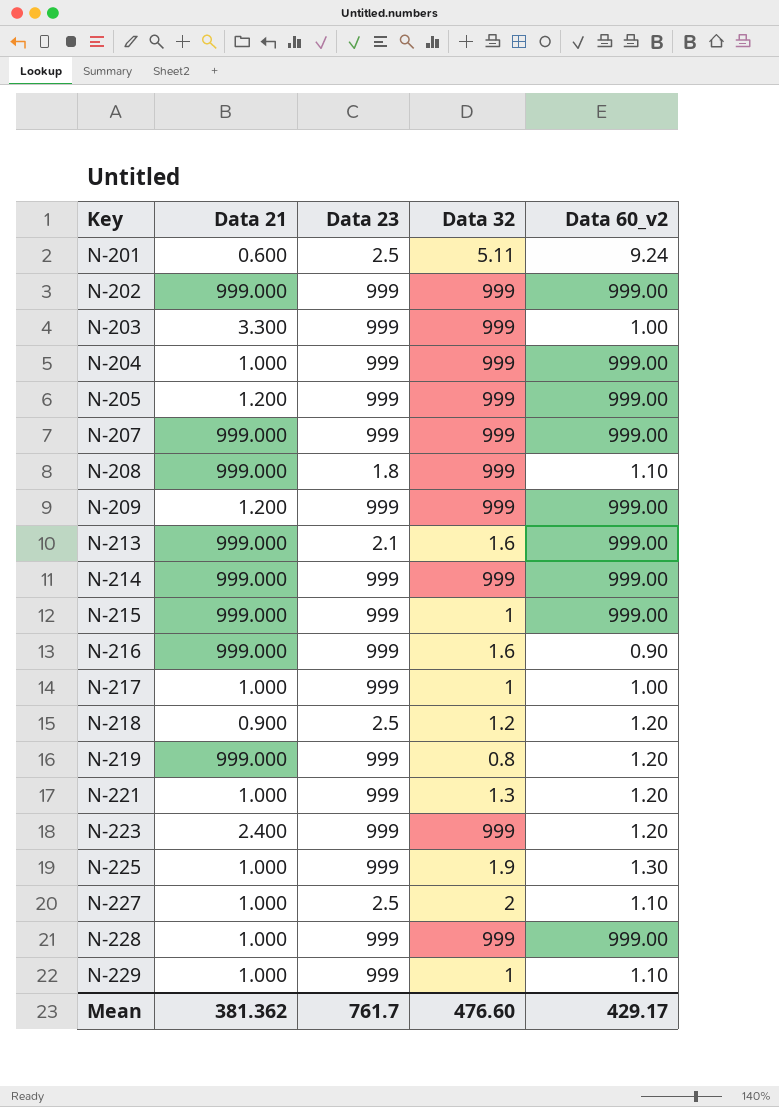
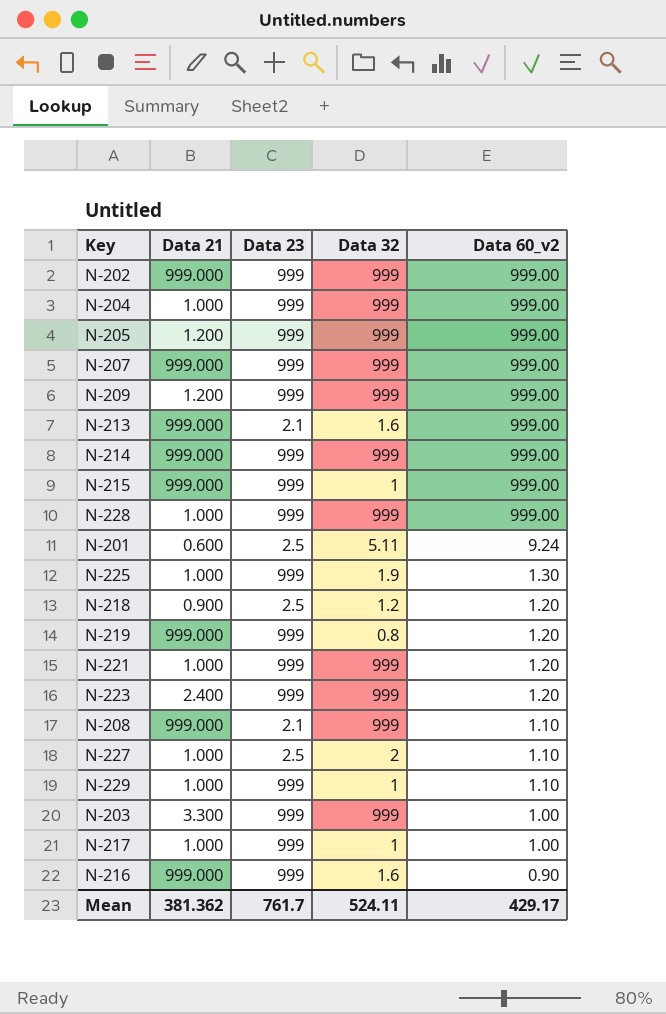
row order: Key ascending -> Data 60_v2 descending
N-221 | Data 32: 1.3 -> 999
N-208 | Data 23: 1.8 -> 2.1
Mean | Data 32: 476.60 -> 524.11

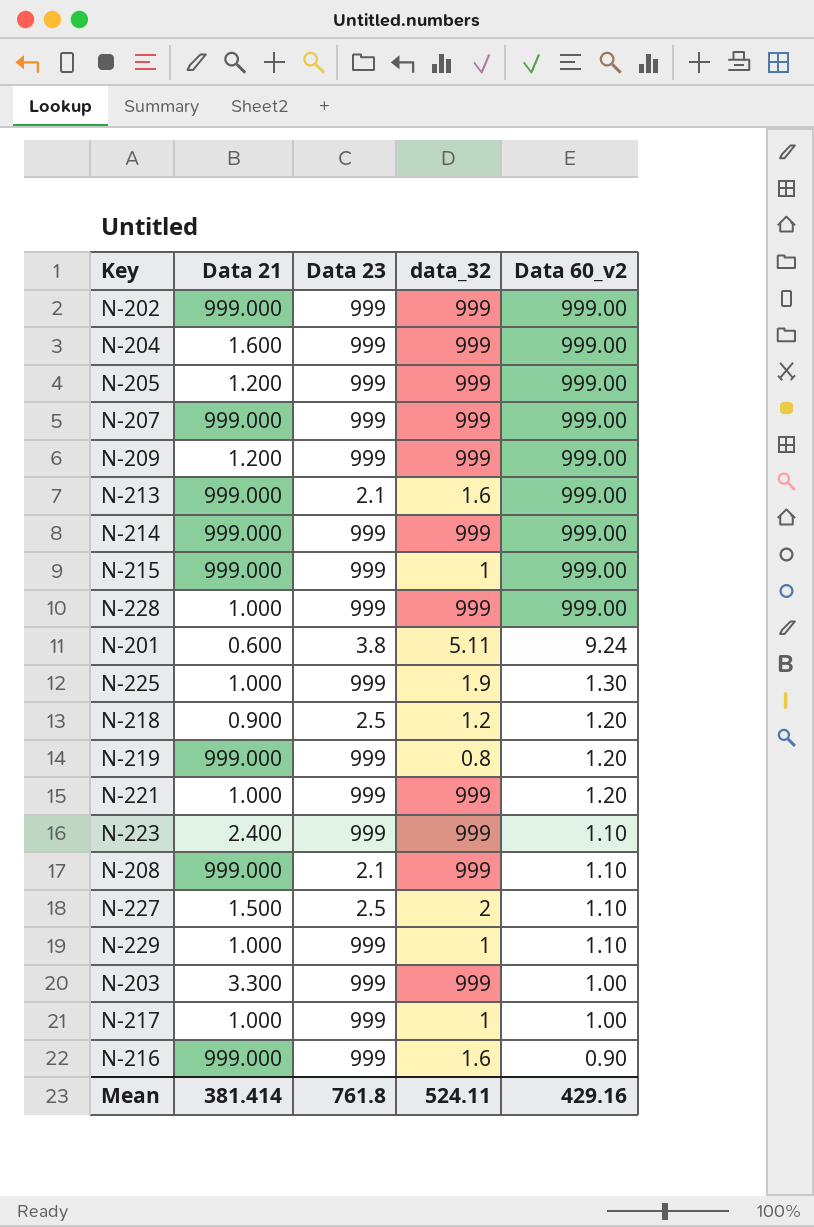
column name: Data 32 -> data_32
N-204 | Data 21: 1.000 -> 1.600
N-201 | Data 23: 2.5 -> 3.8
N-223 | Data 60_v2: 1.20 -> 1.10
N-227 | Data 21: 1.000 -> 1.500
Mean | Data 21: 381.362 -> 381.414
Mean | Data 23: 761.7 -> 761.8
Mean | Data 60_v2: 429.17 -> 429.16

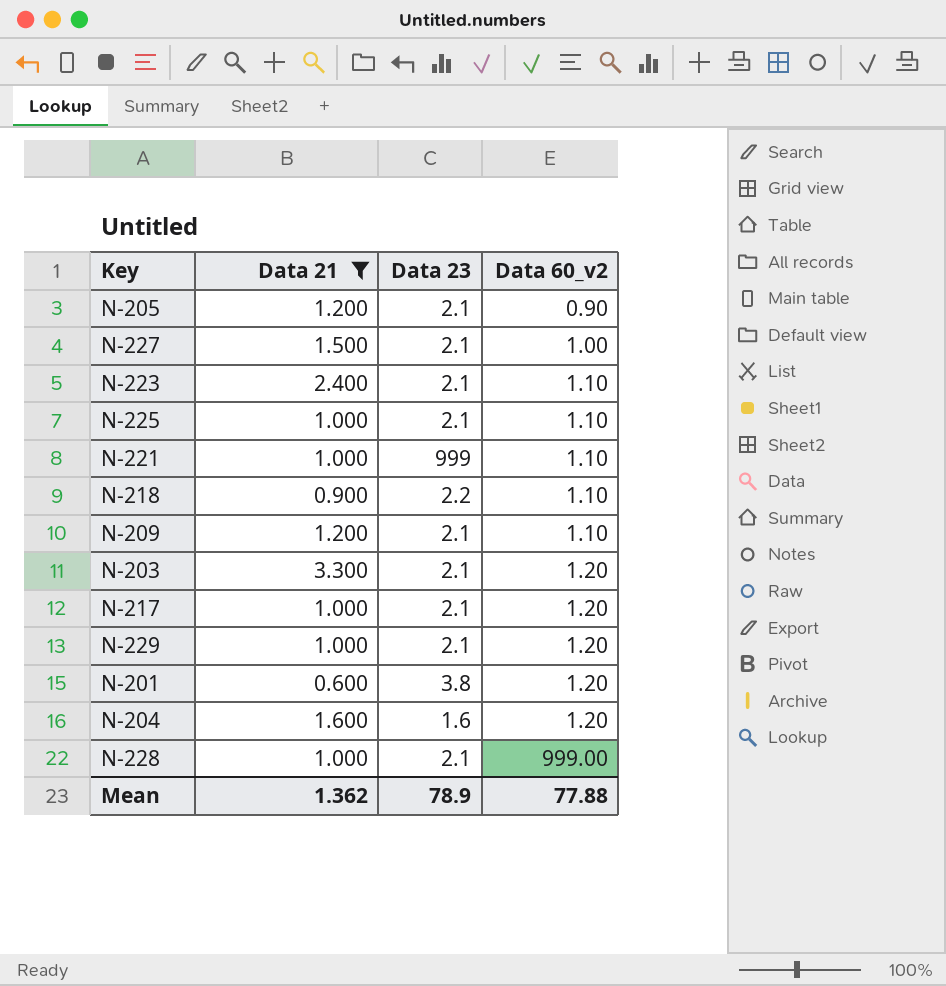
filter: none -> Data 21 != 999.000
row order: Data 60_v2 descending -> Data 60_v2 ascending
column data_32 | position: 4 -> none
N-205 | Data 23: 999 -> 2.1
N-205 | Data 60_v2: 999.00 -> 0.90
N-227 | Data 23: 2.5 -> 2.1
N-227 | Data 60_v2: 1.10 -> 1.00
N-223 | Data 23: 999 -> 2.1
N-225 | Data 23: 999 -> 2.1
N-225 | Data 60_v2: 1.30 -> 1.10
N-221 | Data 60_v2: 1.20 -> 1.10
N-218 | Data 23: 2.5 -> 2.2
N-218 | Data 60_v2: 1.20 -> 1.10
N-209 | Data 23: 999 -> 2.1
N-209 | Data 60_v2: 999.00 -> 1.10
N-203 | Data 23: 999 -> 2.1
N-203 | Data 60_v2: 1.00 -> 1.20
N-217 | Data 23: 999 -> 2.1
N-217 | Data 60_v2: 1.00 -> 1.20
N-229 | Data 23: 999 -> 2.1
N-229 | Data 60_v2: 1.10 -> 1.20
N-201 | Data 60_v2: 9.24 -> 1.20
N-204 | Data 23: 999 -> 1.6
N-204 | Data 60_v2: 999.00 -> 1.20
N-228 | Data 23: 999 -> 2.1
Mean | Data 21: 381.414 -> 1.362
Mean | Data 23: 761.8 -> 78.9
Mean | Data 60_v2: 429.16 -> 77.88

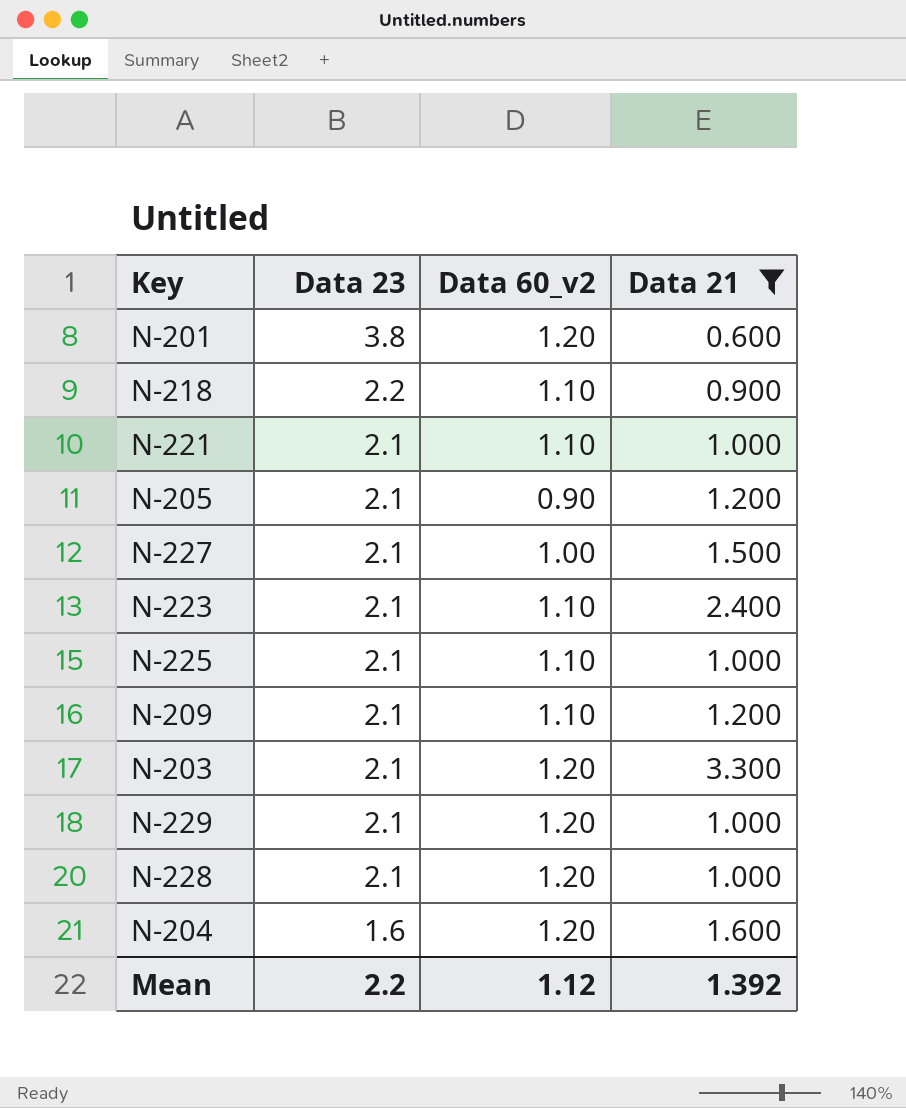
row order: Data 60_v2 ascending -> Data 23 descending
column Data 21 | position: 2 -> 4
row N-217: 1.000 | 2.1 | 1.20 -> none
N-221 | Data 23: 999 -> 2.1
N-228 | Data 60_v2: 999.00 -> 1.20
Mean | Data 23: 78.9 -> 2.2
Mean | Data 60_v2: 77.88 -> 1.12
Mean | Data 21: 1.362 -> 1.392

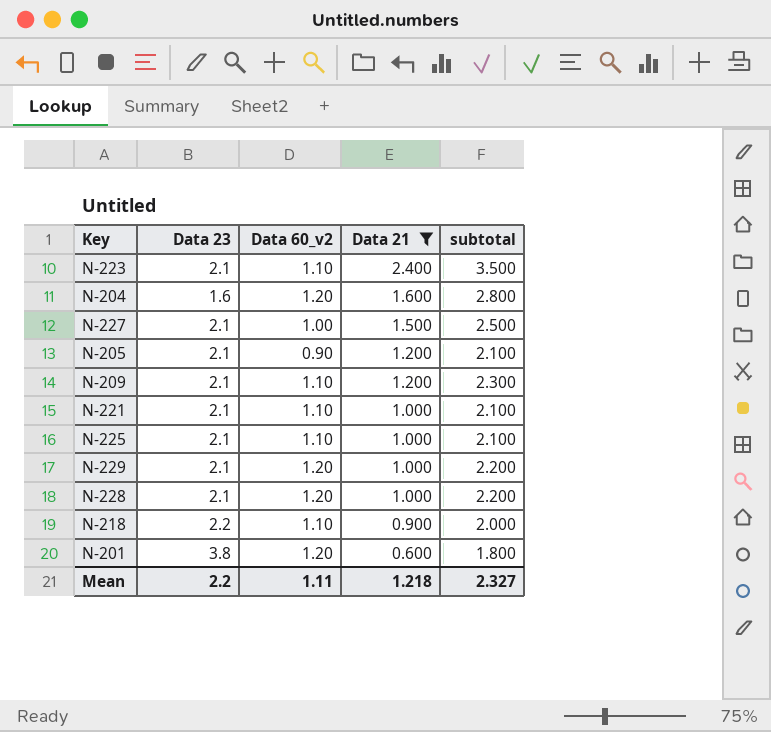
row order: Data 23 descending -> Data 21 descending
column subtotal | formula: none -> [Data 60_v2] + [Data 21]
row N-203: 2.1 | 1.20 | 3.300 -> none
Mean | Data 60_v2: 1.12 -> 1.11
Mean | Data 21: 1.392 -> 1.218

